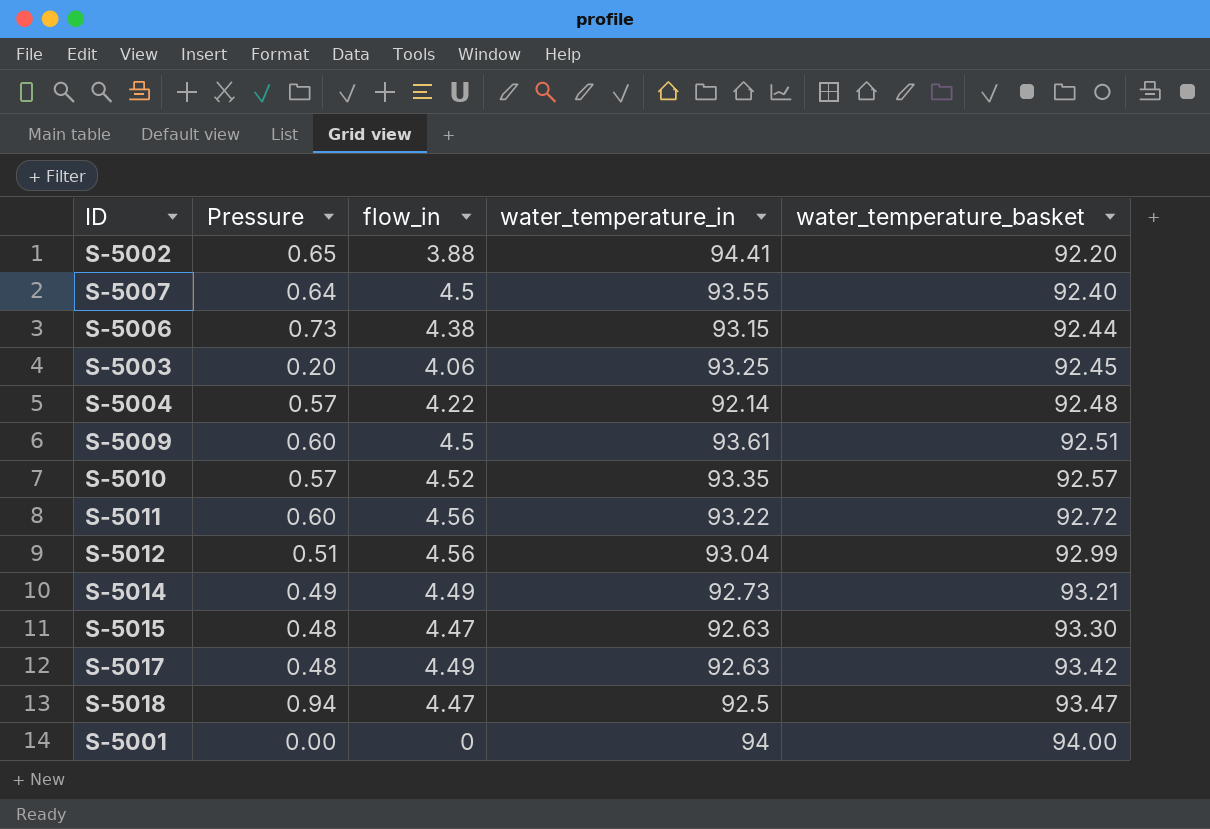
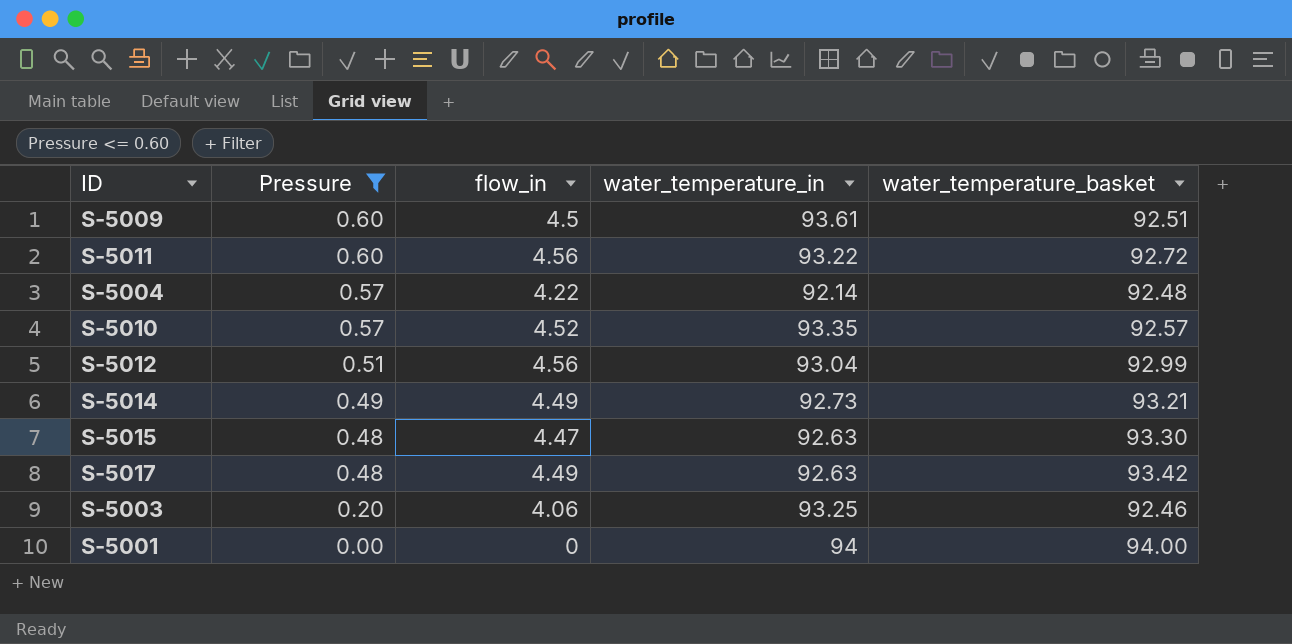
filter: none -> Pressure <= 0.60
row order: water_temperature_basket ascending -> Pressure descending
S-5003 | water_temperature_basket: 92.45 -> 92.46

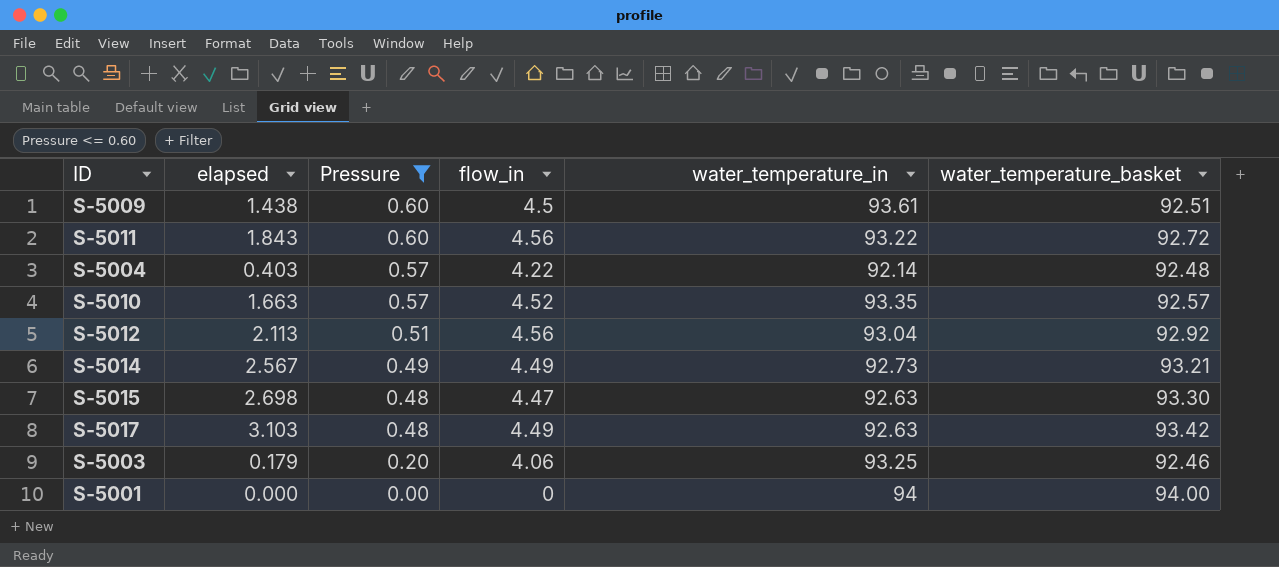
column elapsed | position: none -> 2
S-5012 | water_temperature_basket: 92.99 -> 92.92

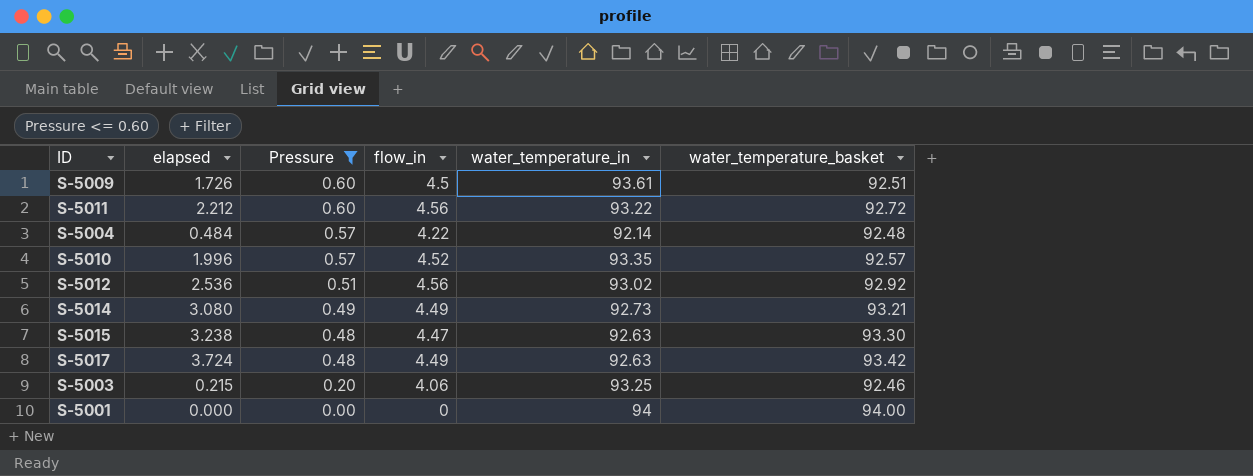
S-5009 | elapsed: 1.438 -> 1.726
S-5011 | elapsed: 1.843 -> 2.212
S-5004 | elapsed: 0.403 -> 0.484
S-5010 | elapsed: 1.663 -> 1.996
S-5012 | elapsed: 2.113 -> 2.536
S-5012 | water_temperature_in: 93.04 -> 93.02
S-5014 | elapsed: 2.567 -> 3.080
S-5015 | elapsed: 2.698 -> 3.238
S-5017 | elapsed: 3.103 -> 3.724
S-5003 | elapsed: 0.179 -> 0.215

